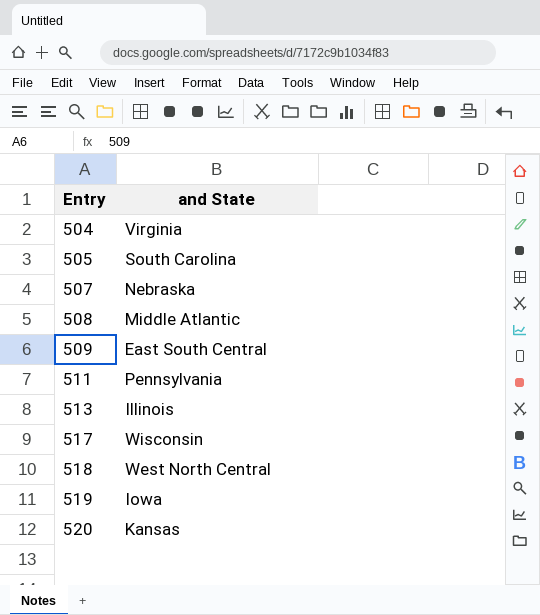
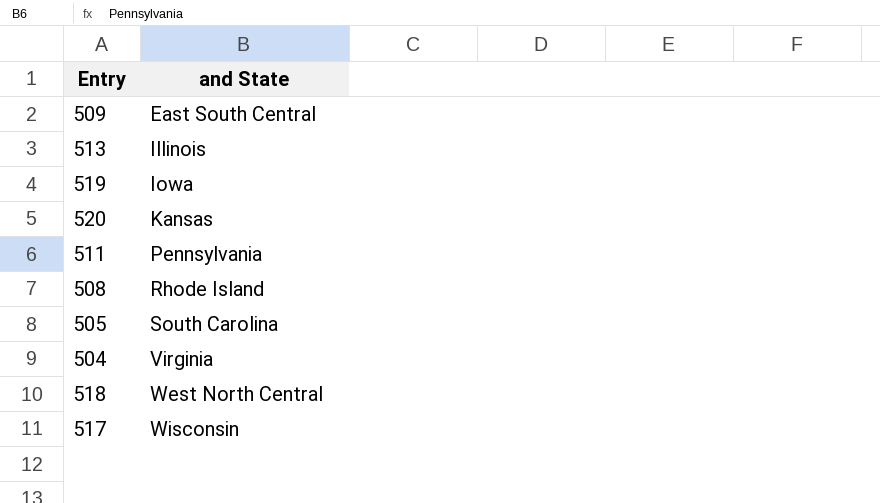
row order: Entry ascending -> and State ascending
row 507: Nebraska -> none
508 | and State: Middle Atlantic -> Rhode Island

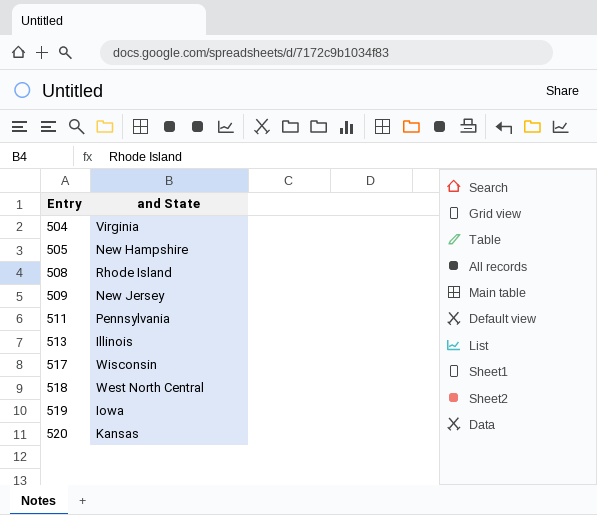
row order: and State ascending -> Entry ascending
505 | and State: South Carolina -> New Hampshire
509 | and State: East South Central -> New Jersey

